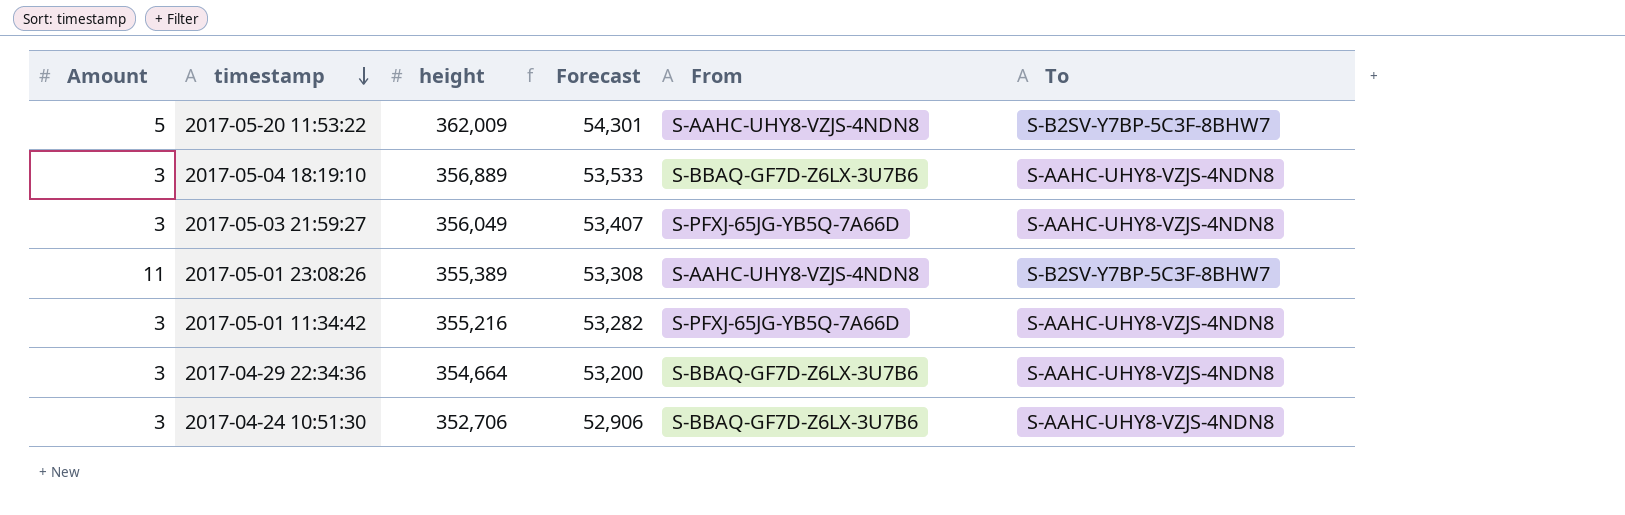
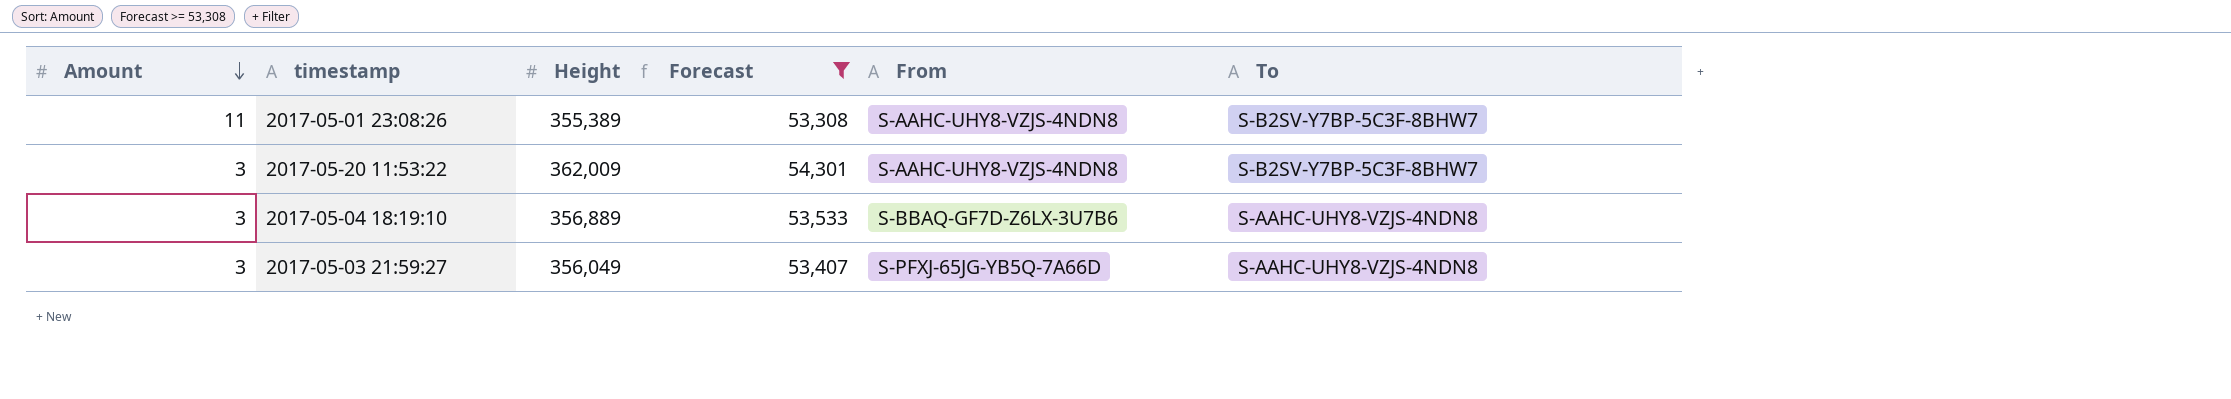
filter: none -> Forecast >= 53,308
row order: timestamp descending -> Amount descending
column name: height -> Height
2017-05-20 11:53:22 | Amount: 5 -> 3

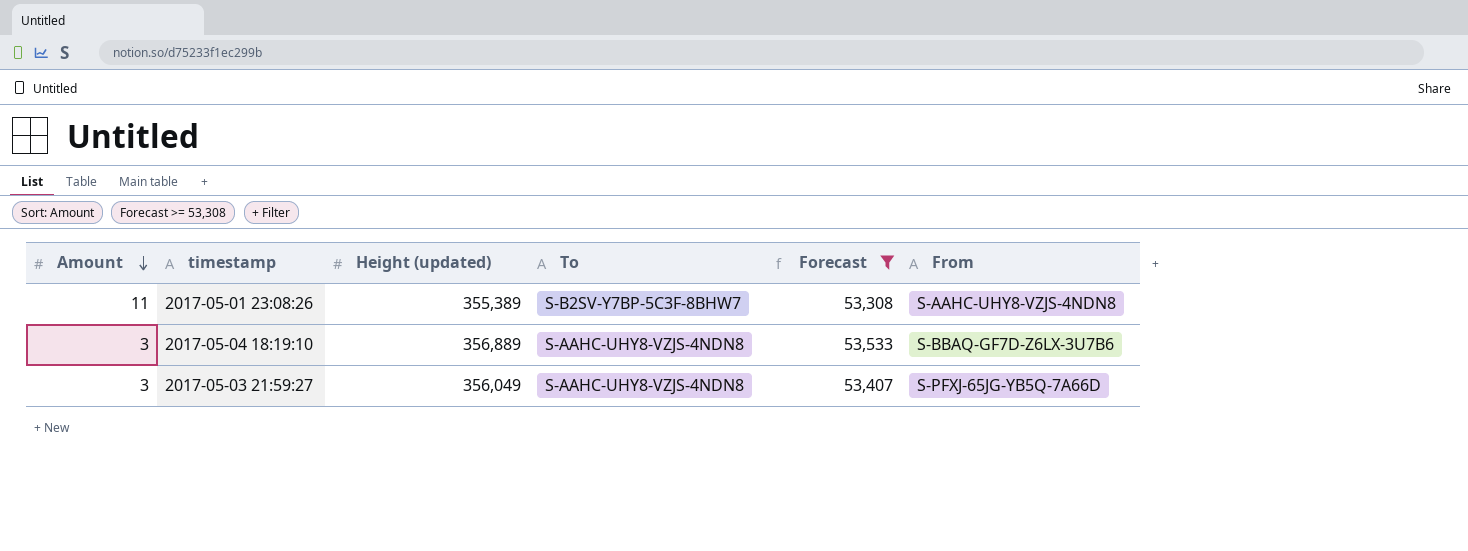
column name: Height -> Height (updated)
column To | position: 6 -> 4
row 2017-05-20 11:53:22: 3 | 362,009 | 54,301 | S-AAHC-UHY8-VZJS-4NDN8 | S-B2SV-Y7BP-5C3F-8BHW7 -> none

